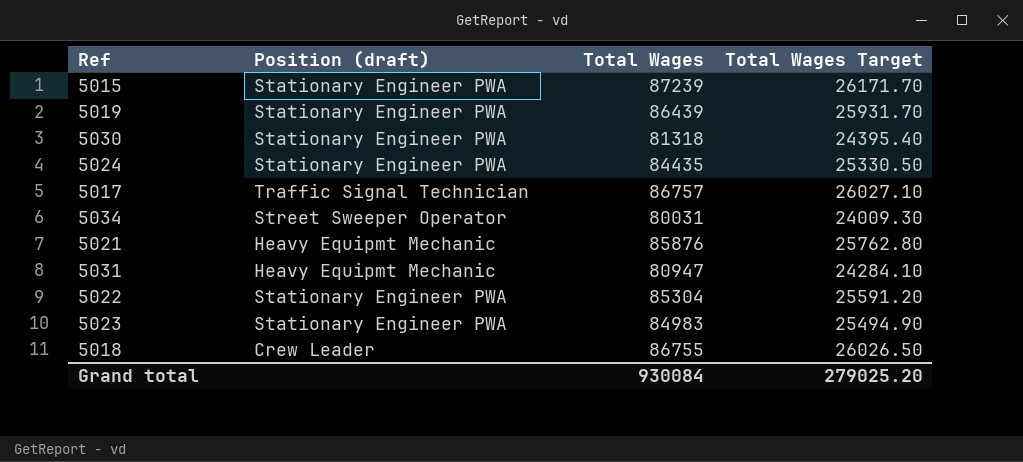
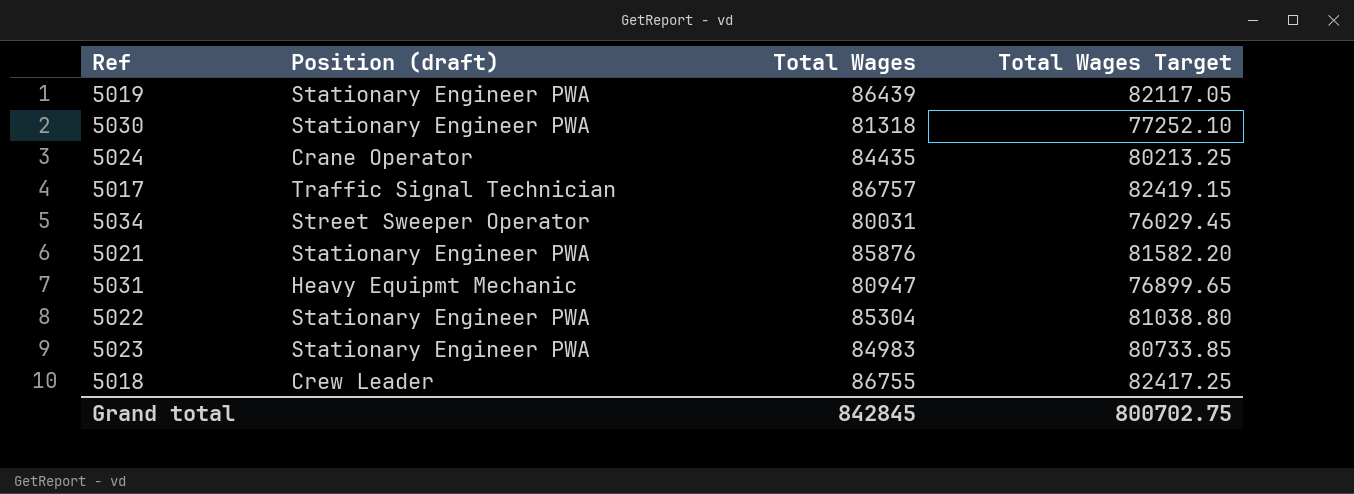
column Total Wages Target | formula: [Total Wages] * 0.3 -> [Total Wages] * 0.95
row 5015: Stationary Engineer PWA | 87239 | 26171.70 -> none
5024 | Position (draft): Stationary Engineer PWA -> Crane Operator
5021 | Position (draft): Heavy Equipmt Mechanic -> Stationary Engineer PWA
Grand total | Total Wages: 930084 -> 842845
Grand total | Total Wages Target: 279025.20 -> 800702.75

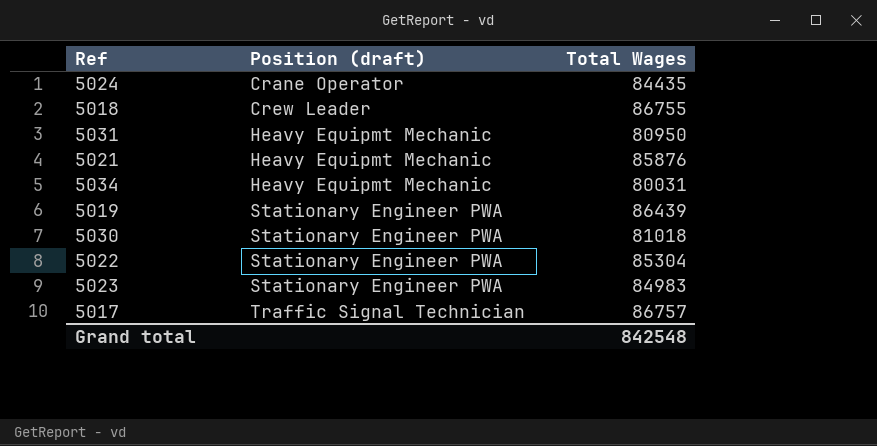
row order: none -> Position (draft) ascending
column Total Wages Target | formula: [Total Wages] * 0.95 -> none
5031 | Total Wages: 80947 -> 80950
5021 | Position (draft): Stationary Engineer PWA -> Heavy Equipmt Mechanic
5034 | Position (draft): Street Sweeper Operator -> Heavy Equipmt Mechanic
5030 | Total Wages: 81318 -> 81018
Grand total | Total Wages: 842845 -> 842548

